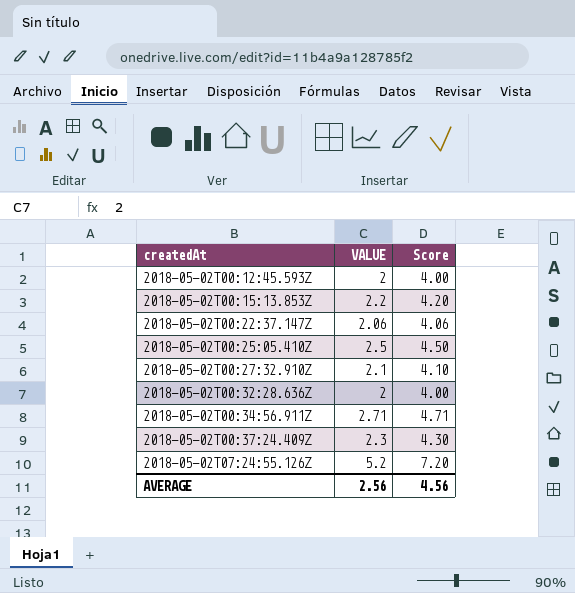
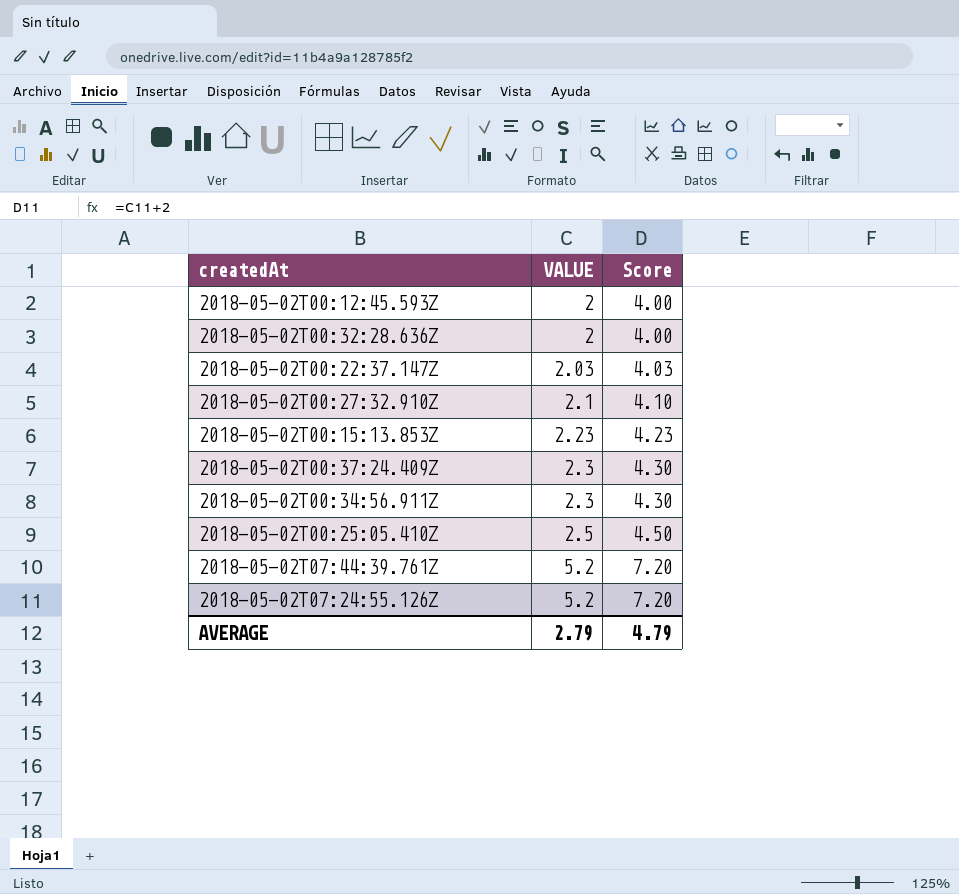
row order: createdAt ascending -> VALUE ascending
2018-05-02T00:22:37.147Z | VALUE: 2.06 -> 2.03
2018-05-02T00:22:37.147Z | Score: 4.06 -> 4.03
2018-05-02T00:15:13.853Z | VALUE: 2.2 -> 2.23
2018-05-02T00:15:13.853Z | Score: 4.20 -> 4.23
2018-05-02T00:34:56.911Z | VALUE: 2.71 -> 2.3
2018-05-02T00:34:56.911Z | Score: 4.71 -> 4.30
row 2018-05-02T07:44:39.761Z: none -> 5.2 | 7.20
AVERAGE | VALUE: 2.56 -> 2.79
AVERAGE | Score: 4.56 -> 4.79

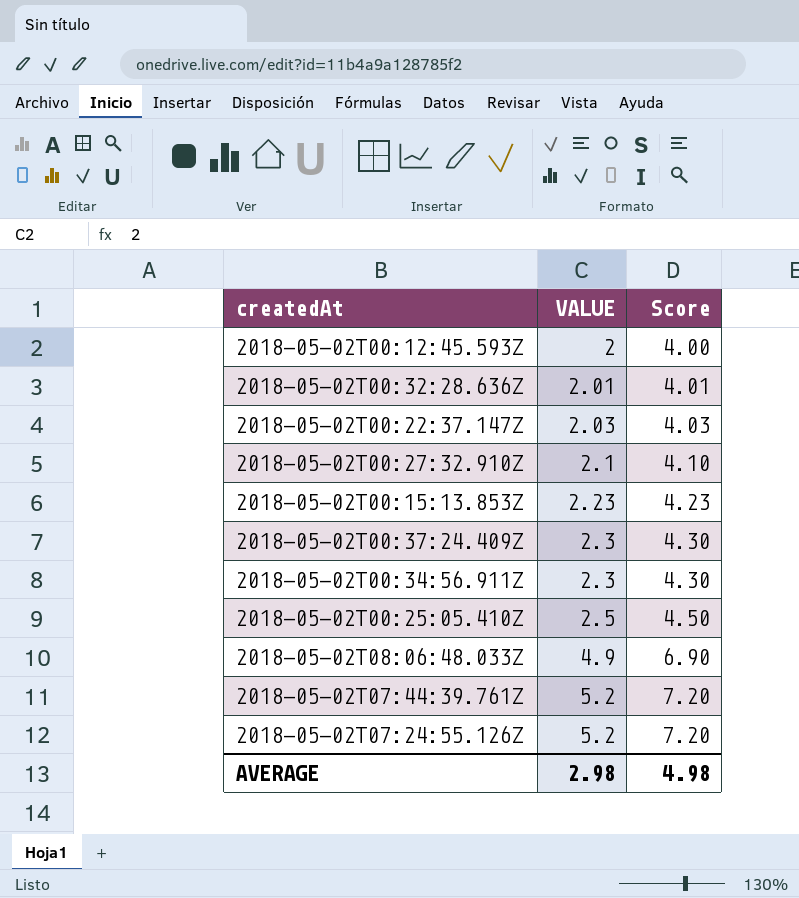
2018-05-02T00:32:28.636Z | VALUE: 2 -> 2.01
2018-05-02T00:32:28.636Z | Score: 4.00 -> 4.01
row 2018-05-02T08:06:48.033Z: none -> 4.9 | 6.90
AVERAGE | VALUE: 2.79 -> 2.98
AVERAGE | Score: 4.79 -> 4.98

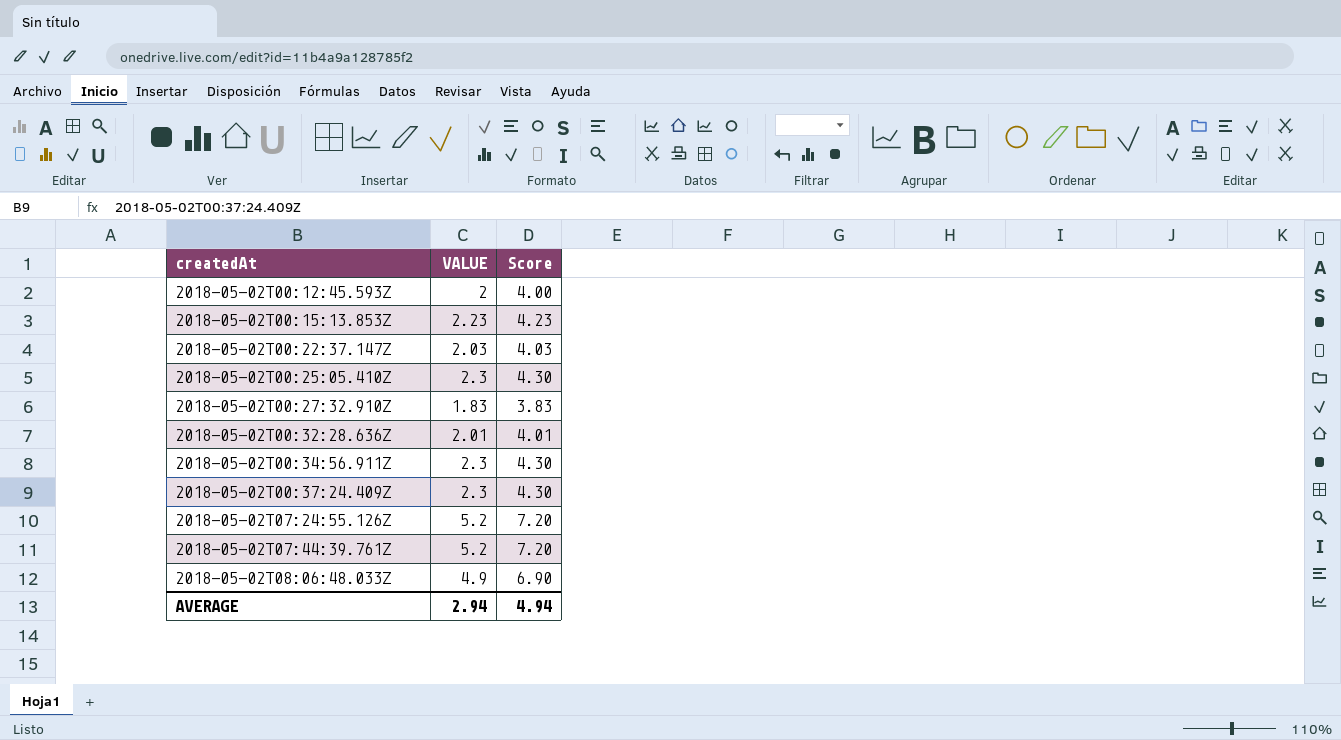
row order: VALUE ascending -> createdAt ascending
2018-05-02T00:25:05.410Z | VALUE: 2.5 -> 2.3
2018-05-02T00:25:05.410Z | Score: 4.50 -> 4.30
2018-05-02T00:27:32.910Z | VALUE: 2.1 -> 1.83
2018-05-02T00:27:32.910Z | Score: 4.10 -> 3.83
AVERAGE | VALUE: 2.98 -> 2.94
AVERAGE | Score: 4.98 -> 4.94

